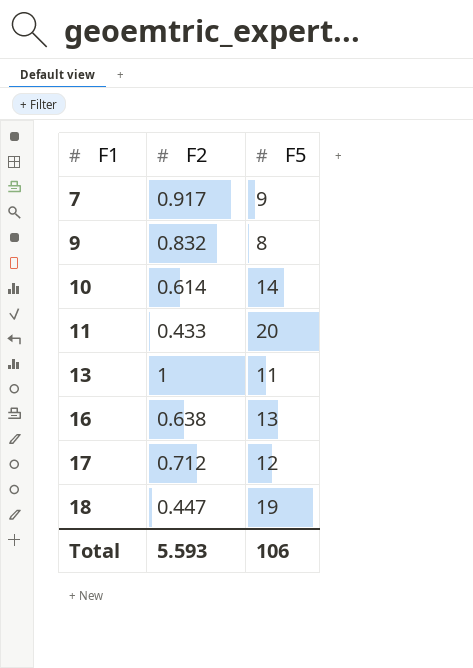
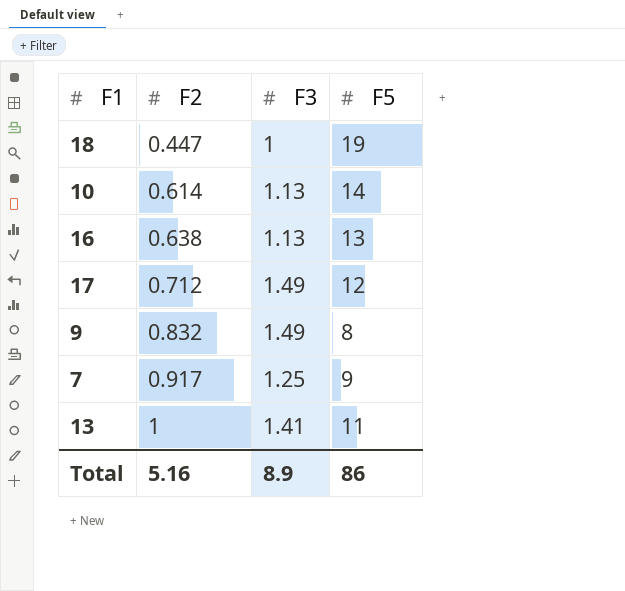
row order: F1 ascending -> F2 ascending
column F3 | position: none -> 3
row 11: 0.433 | 20 -> none
Total | F2: 5.593 -> 5.16
Total | F5: 106 -> 86

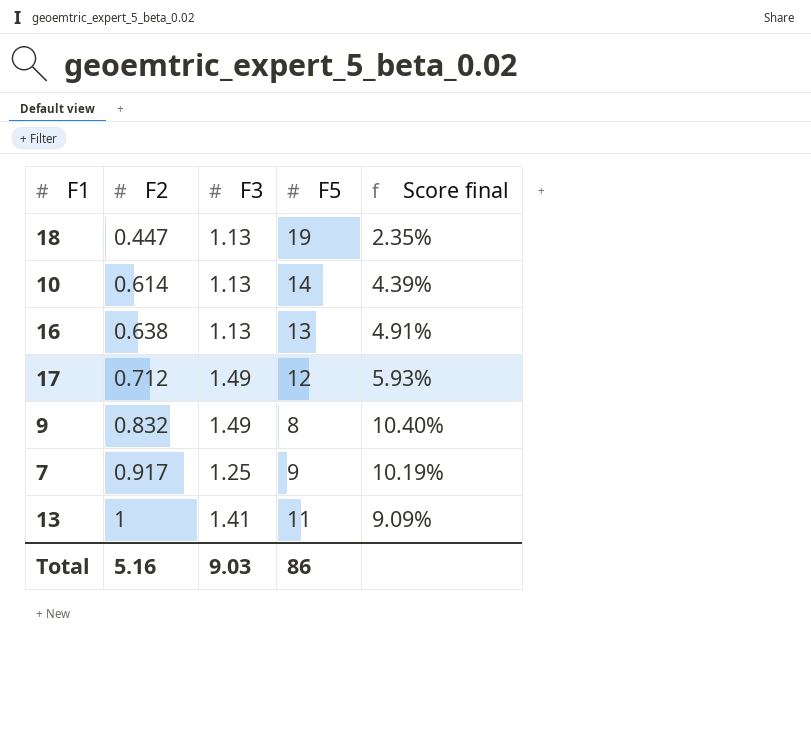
column Score final | formula: none -> [F2] / [F5]
18 | F3: 1 -> 1.13
Total | F3: 8.9 -> 9.03

